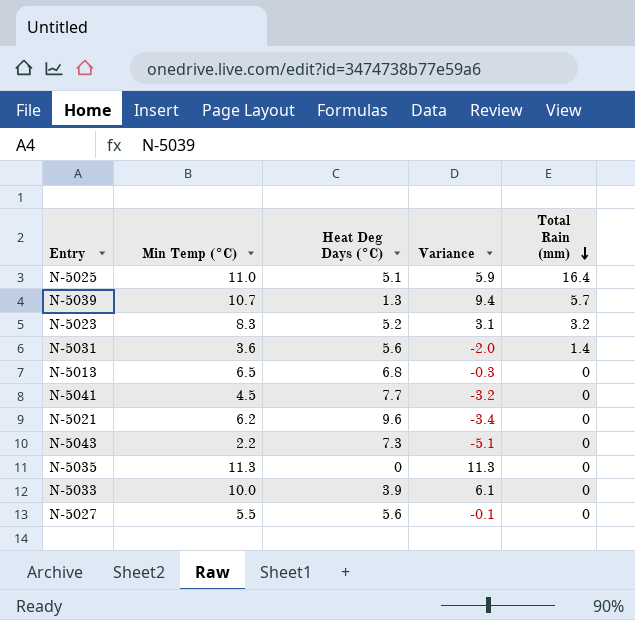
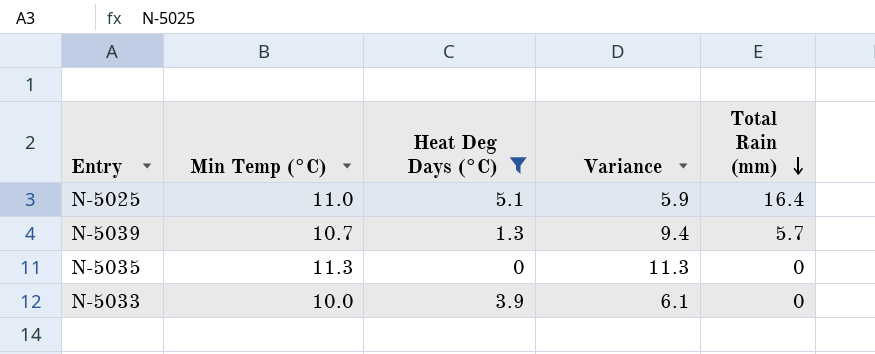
filter: none -> Heat Deg Days (°C) <= 5.1

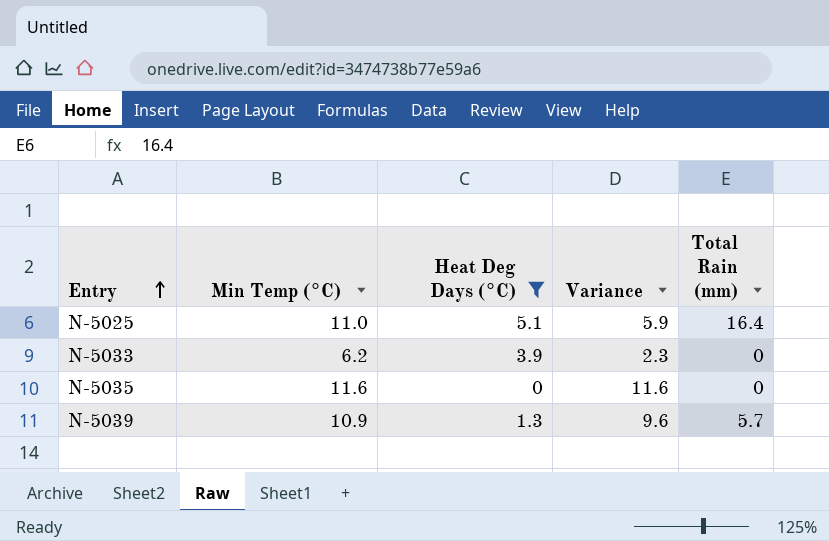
row order: Total Rain (mm) descending -> Entry ascending
N-5033 | Min Temp (°C): 10.0 -> 6.2
N-5033 | Variance: 6.1 -> 2.3
N-5035 | Min Temp (°C): 11.3 -> 11.6
N-5035 | Variance: 11.3 -> 11.6
N-5039 | Min Temp (°C): 10.7 -> 10.9
N-5039 | Variance: 9.4 -> 9.6

